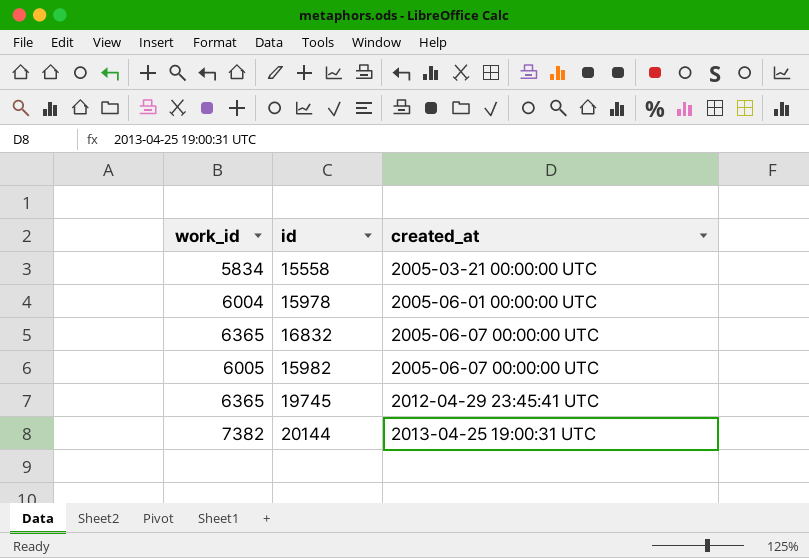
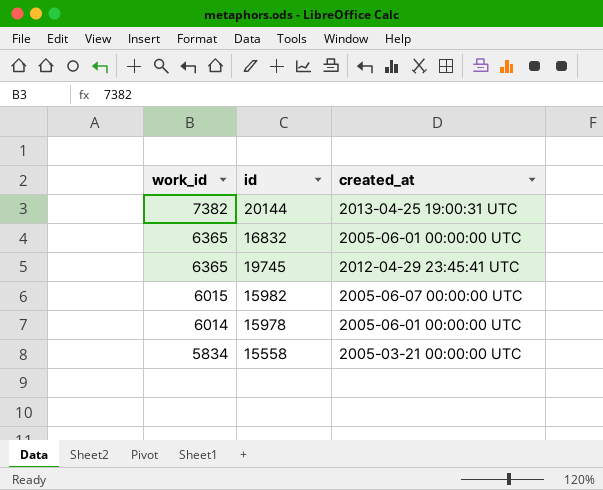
row order: created_at ascending -> work_id descending
16832 | created_at: 2005-06-07 00:00:00 UTC -> 2005-06-01 00:00:00 UTC
15982 | work_id: 6005 -> 6015
15978 | work_id: 6004 -> 6014

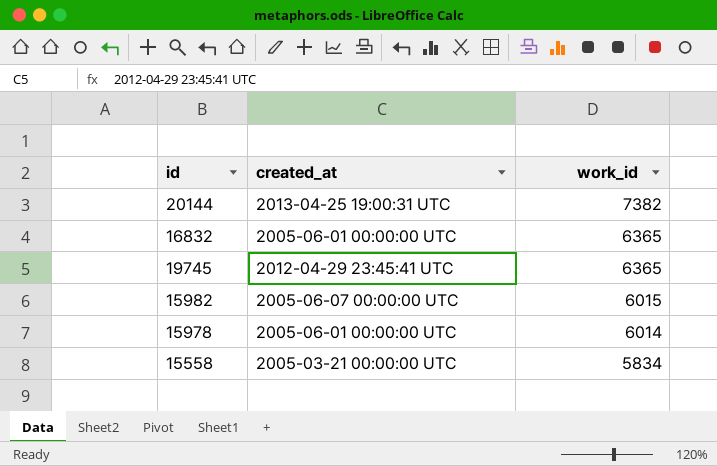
column work_id | position: 1 -> 3

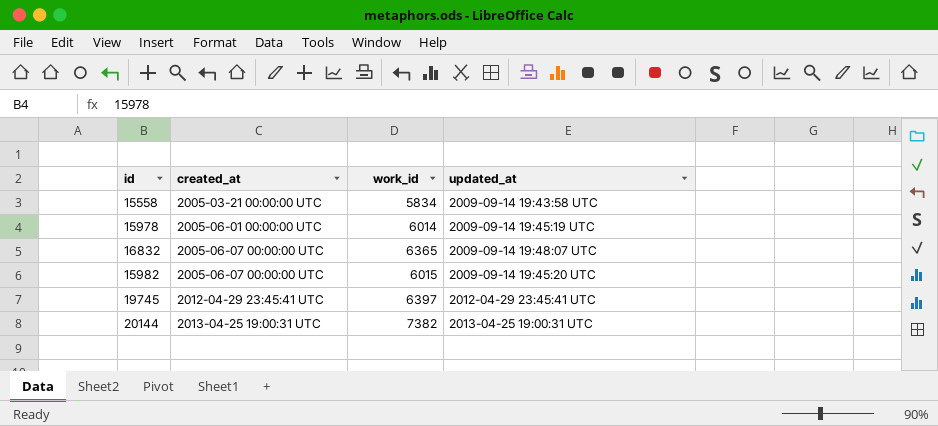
row order: work_id descending -> created_at ascending
column updated_at | position: none -> 4
16832 | created_at: 2005-06-01 00:00:00 UTC -> 2005-06-07 00:00:00 UTC
19745 | work_id: 6365 -> 6397

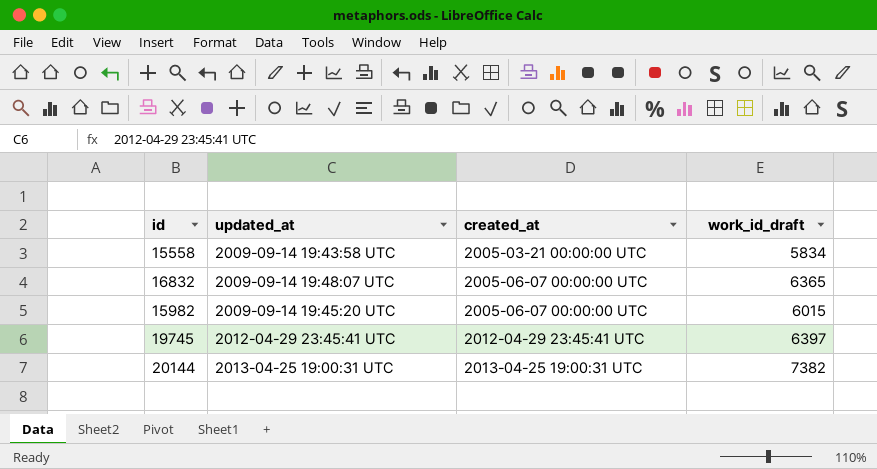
column updated_at | position: 4 -> 2
column name: work_id -> work_id_draft
row 15978: 2005-06-01 00:00:00 UTC | 6014 | 2009-09-14 19:45:19 UTC -> none

